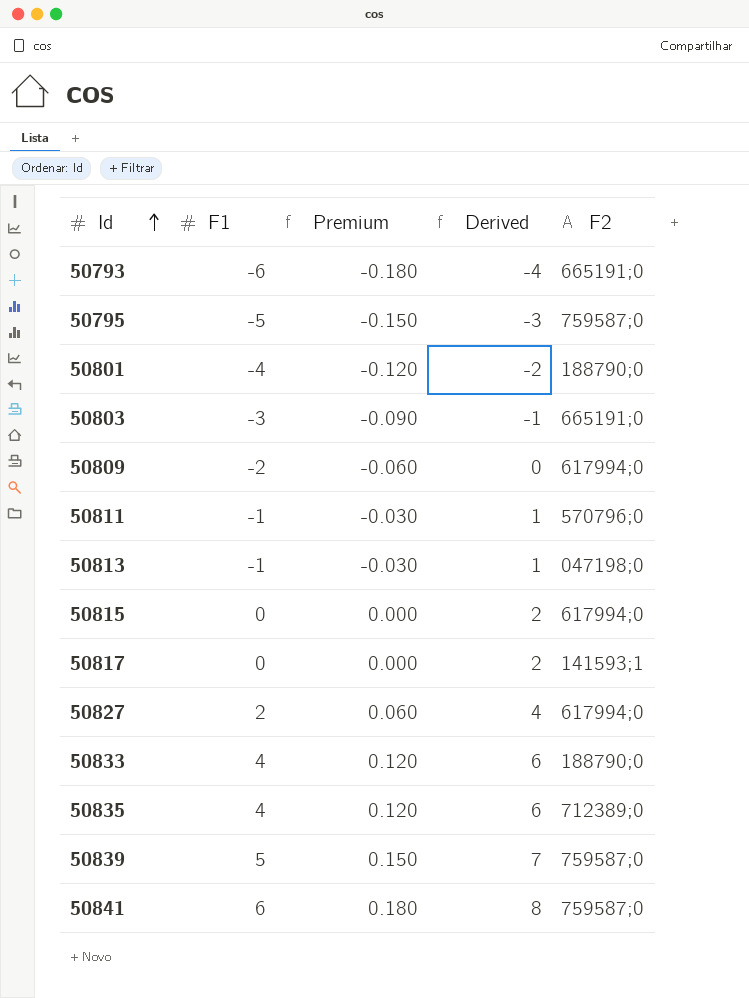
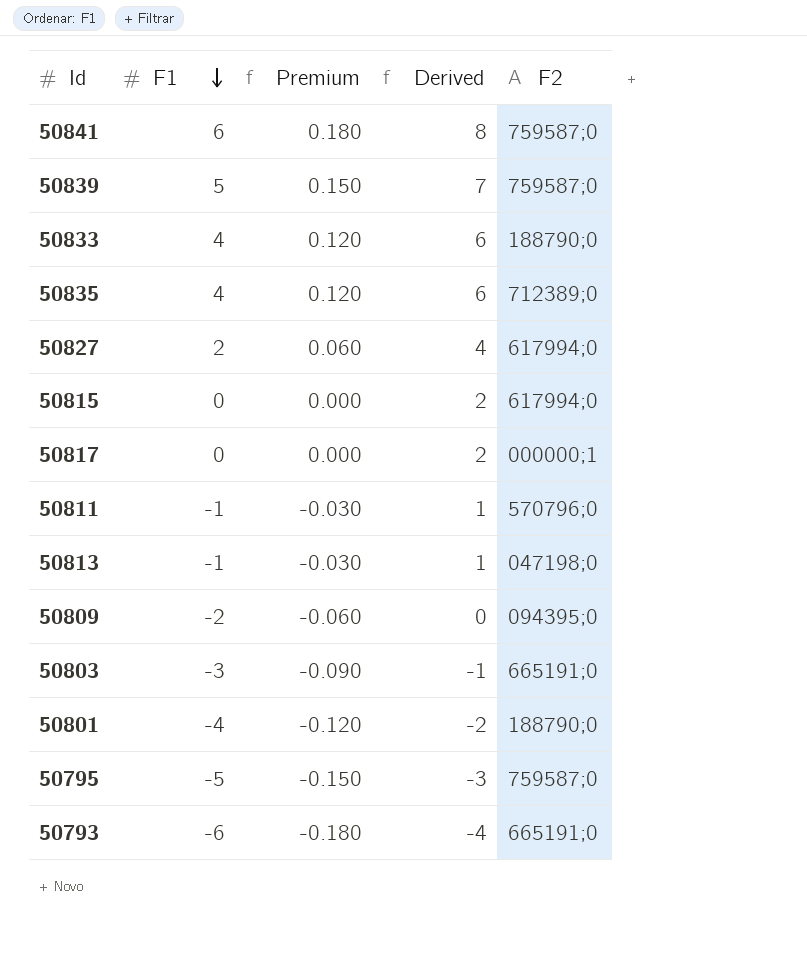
row order: Id ascending -> F1 descending
50817 | F2: 141593;1 -> 000000;1
50809 | F2: 617994;0 -> 094395;0

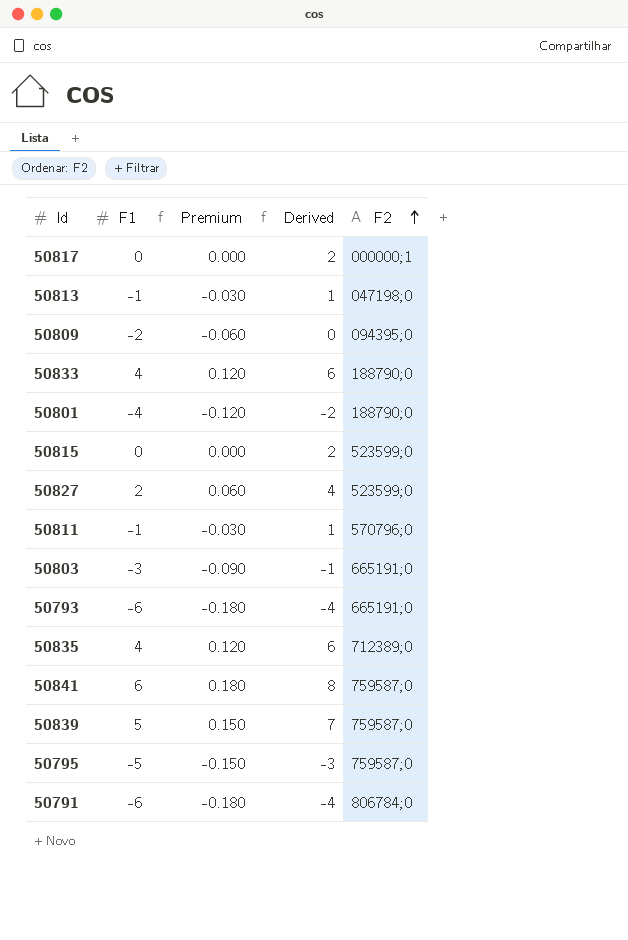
row order: F1 descending -> F2 ascending
50815 | F2: 617994;0 -> 523599;0
50827 | F2: 617994;0 -> 523599;0
row 50791: none -> -6 | -0.180 | -4 | 806784;0

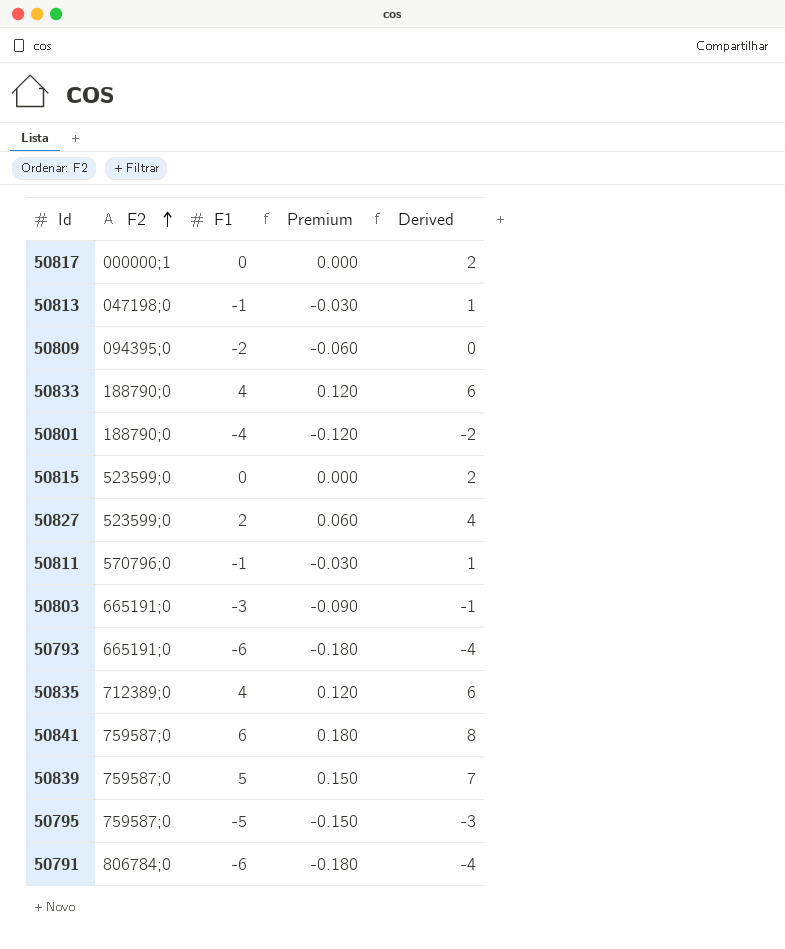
column F2 | position: 5 -> 2

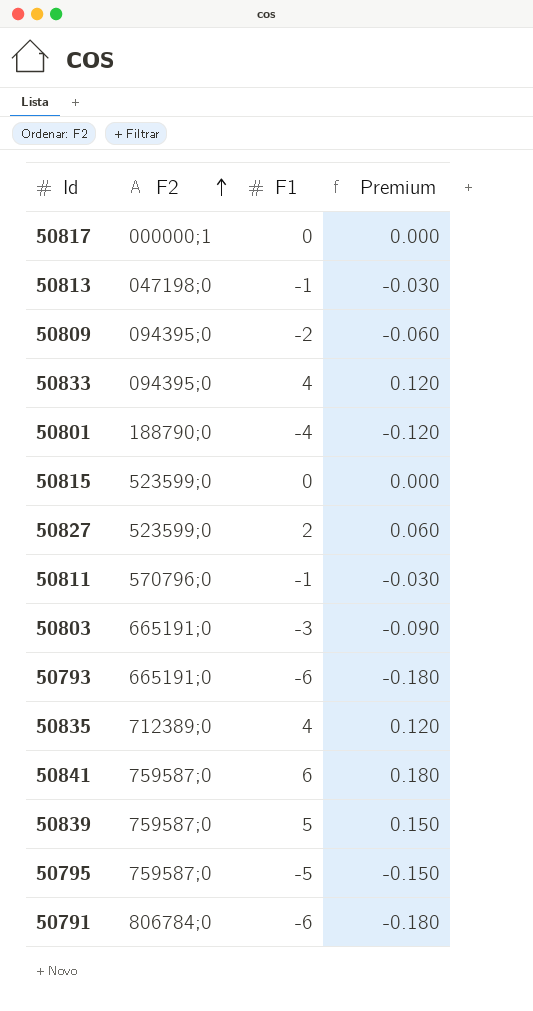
column Derived | formula: [F1] + 2 -> none
50833 | F2: 188790;0 -> 094395;0

